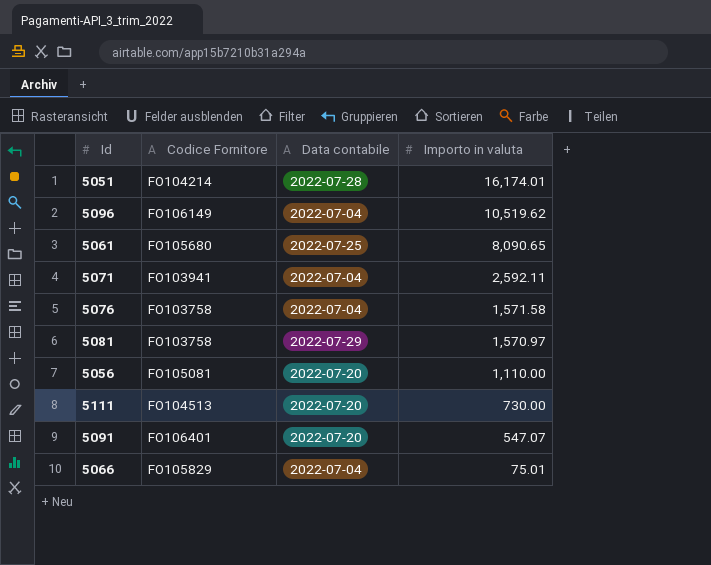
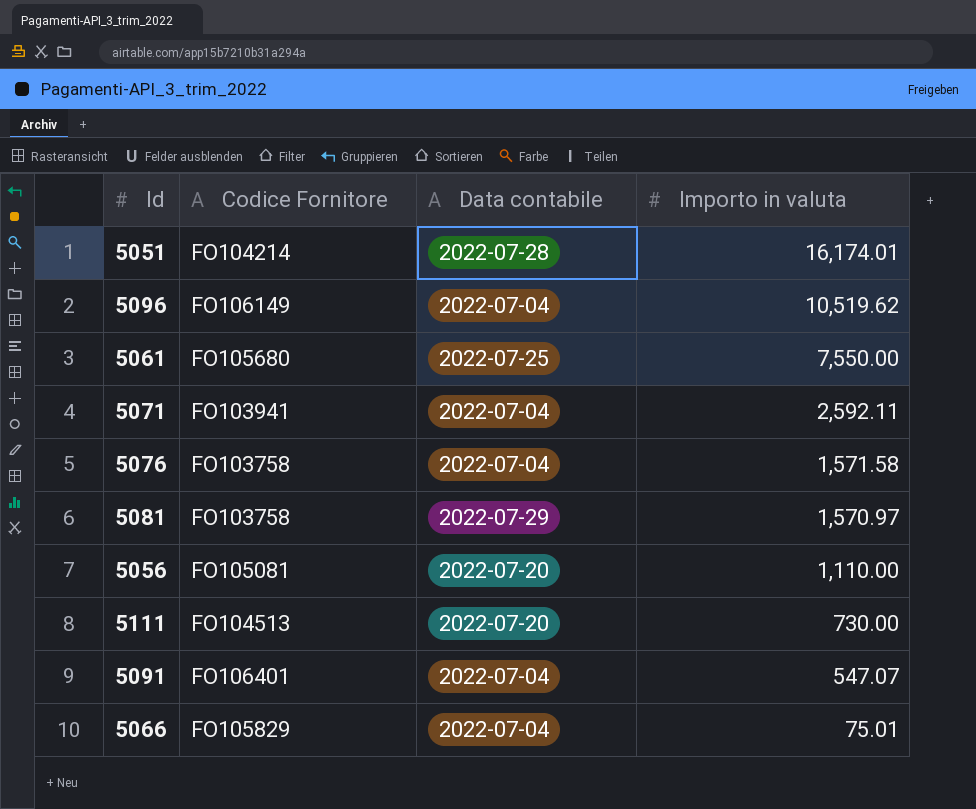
5061 | Importo in valuta: 8,090.65 -> 7,550.00
5091 | Data contabile: 2022-07-20 -> 2022-07-04

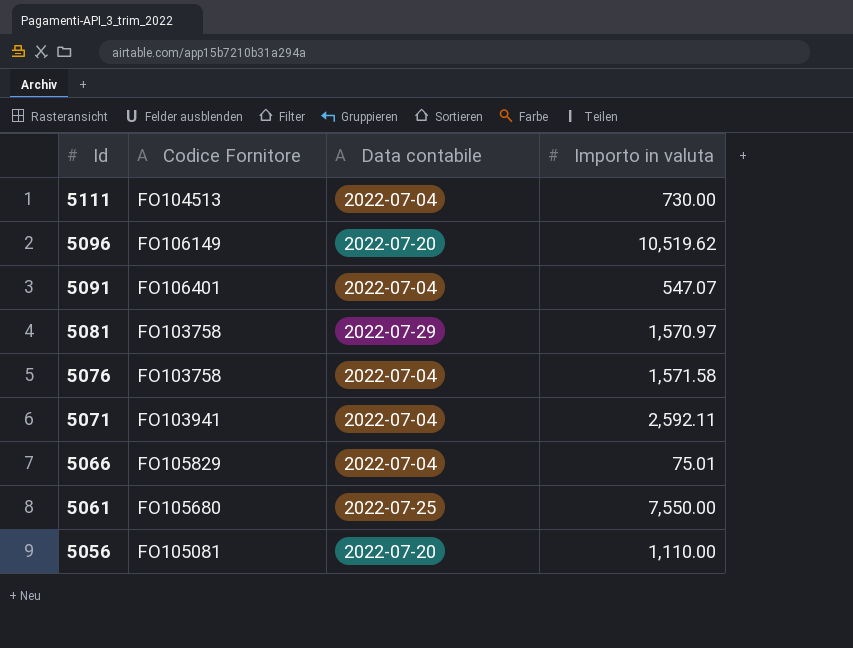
row order: Importo in valuta descending -> Id descending
row 5051: FO104214 | 2022-07-28 | 16,174.01 -> none
5111 | Data contabile: 2022-07-20 -> 2022-07-04
5096 | Data contabile: 2022-07-04 -> 2022-07-20

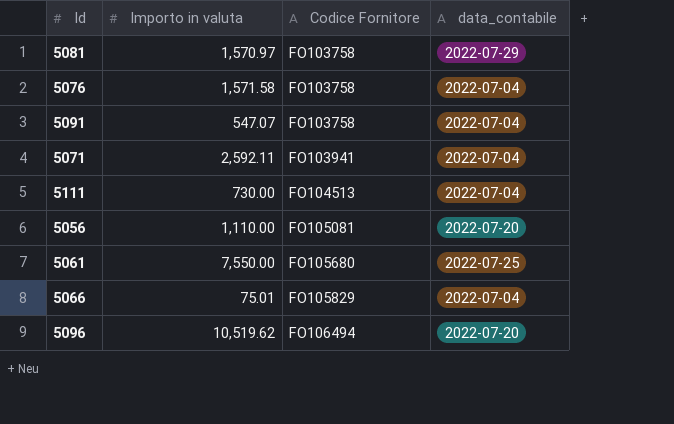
row order: Id descending -> Codice Fornitore ascending
column Importo in valuta | position: 4 -> 2
column name: Data contabile -> data_contabile
5091 | Codice Fornitore: FO106401 -> FO103758
5096 | Codice Fornitore: FO106149 -> FO106494

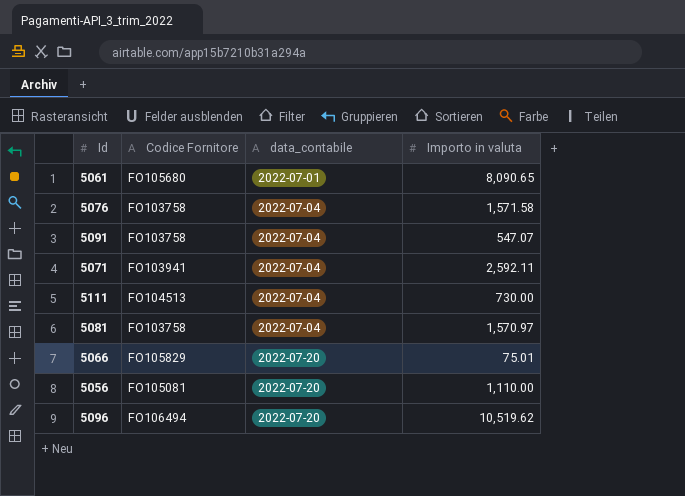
row order: Codice Fornitore ascending -> data_contabile ascending
column Importo in valuta | position: 2 -> 4
5061 | data_contabile: 2022-07-25 -> 2022-07-01
5061 | Importo in valuta: 7,550.00 -> 8,090.65
5081 | data_contabile: 2022-07-29 -> 2022-07-04
5066 | data_contabile: 2022-07-04 -> 2022-07-20

